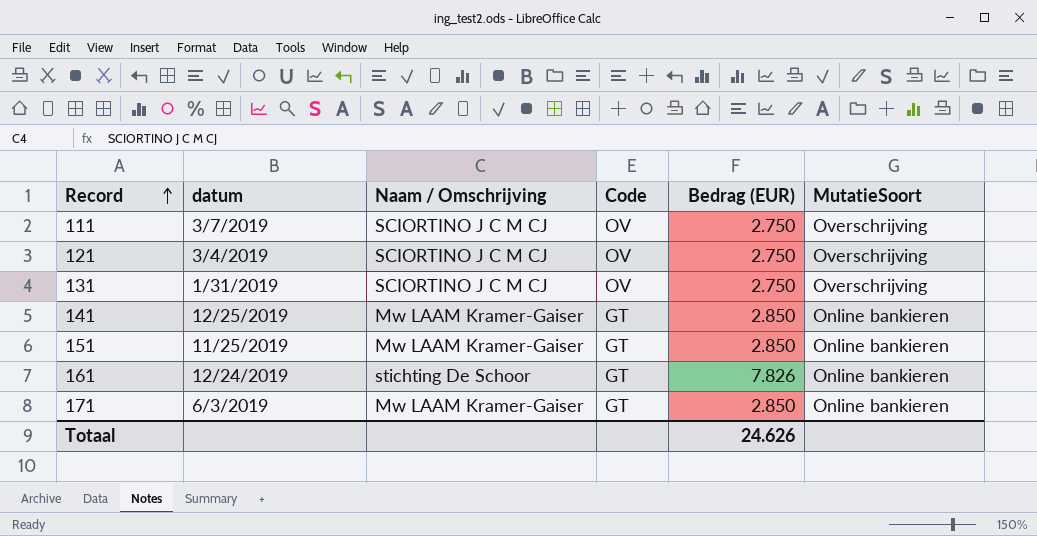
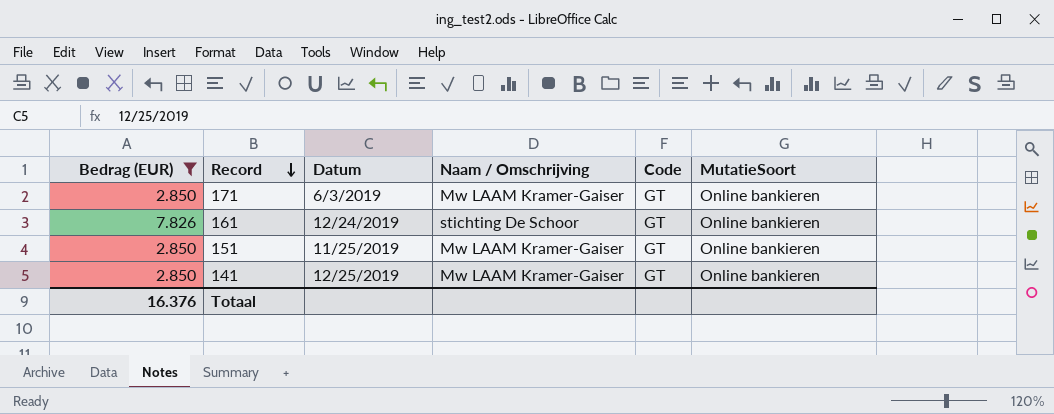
filter: none -> Bedrag (EUR) != 2.750
row order: Record ascending -> Record descending
column Bedrag (EUR) | position: 5 -> 1
column name: datum -> Datum
Totaal | Bedrag (EUR): 24.626 -> 16.376

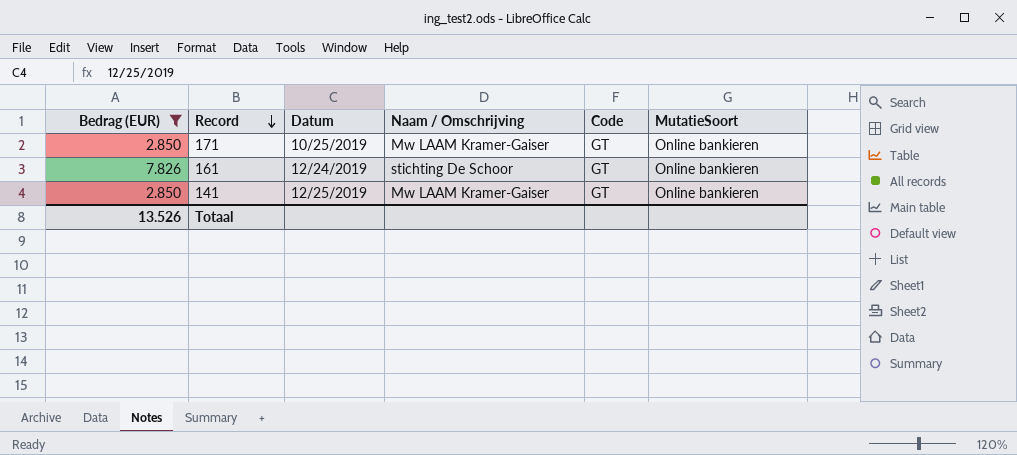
row 151: 2.850 | 11/25/2019 | Mw LAAM Kramer-Gaiser | GT | Online bankieren -> none
171 | Datum: 6/3/2019 -> 10/25/2019
Totaal | Bedrag (EUR): 16.376 -> 13.526

